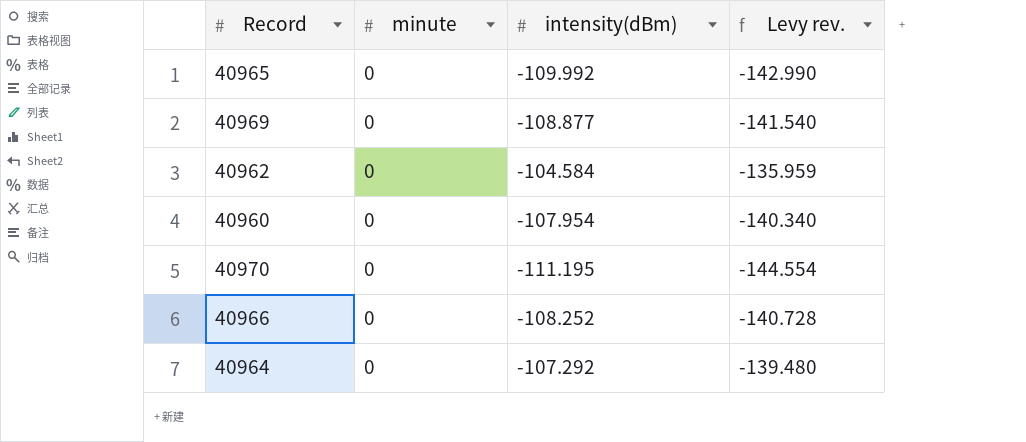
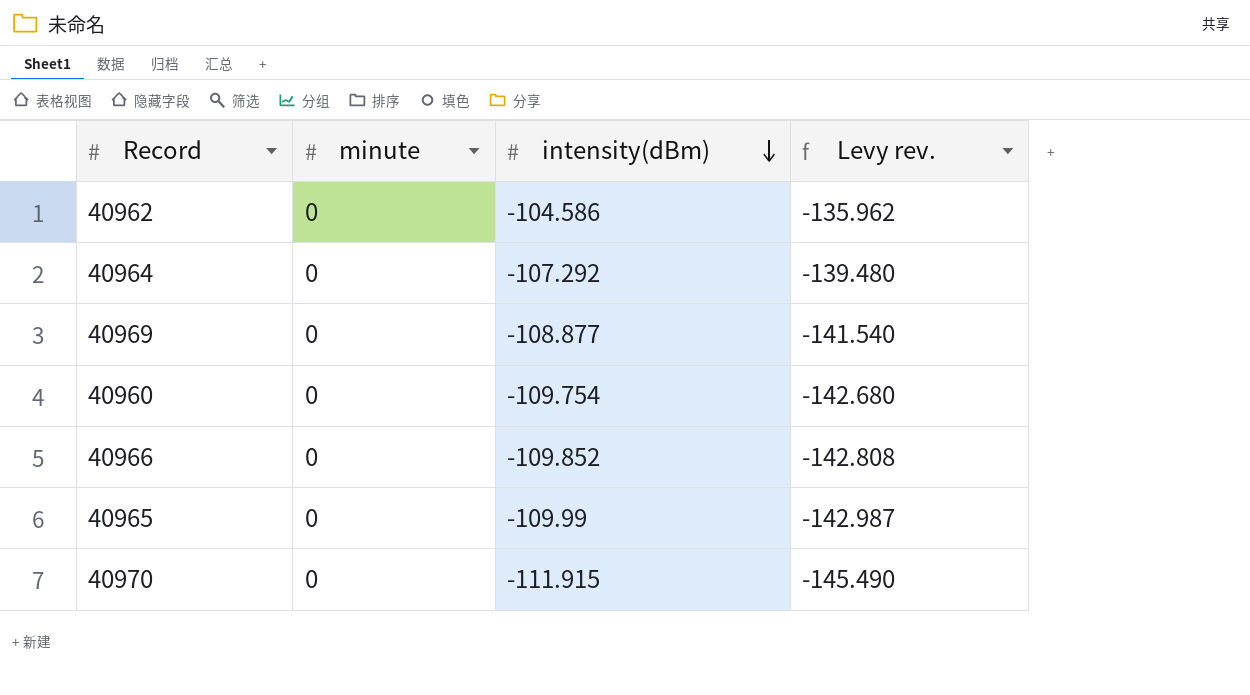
row order: none -> intensity(dBm) descending
40962 | intensity(dBm): -104.584 -> -104.586
40962 | Levy rev.: -135.959 -> -135.962
40960 | intensity(dBm): -107.954 -> -109.754
40960 | Levy rev.: -140.340 -> -142.680
40966 | intensity(dBm): -108.252 -> -109.852
40966 | Levy rev.: -140.728 -> -142.808
40965 | intensity(dBm): -109.992 -> -109.99
40965 | Levy rev.: -142.990 -> -142.987
40970 | intensity(dBm): -111.195 -> -111.915
40970 | Levy rev.: -144.554 -> -145.490

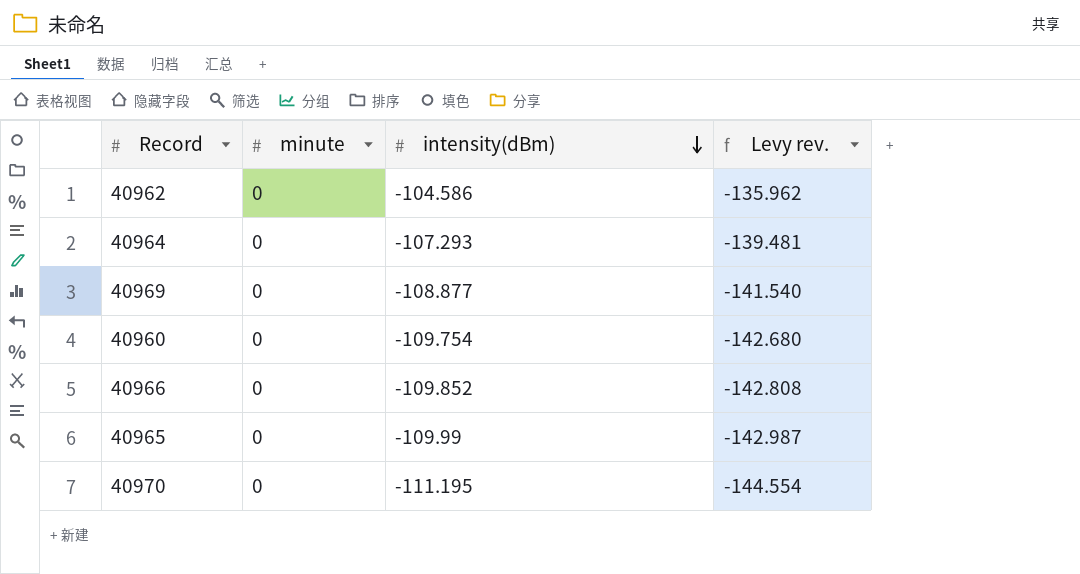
40964 | intensity(dBm): -107.292 -> -107.293
40964 | Levy rev.: -139.480 -> -139.481
40970 | intensity(dBm): -111.915 -> -111.195
40970 | Levy rev.: -145.490 -> -144.554

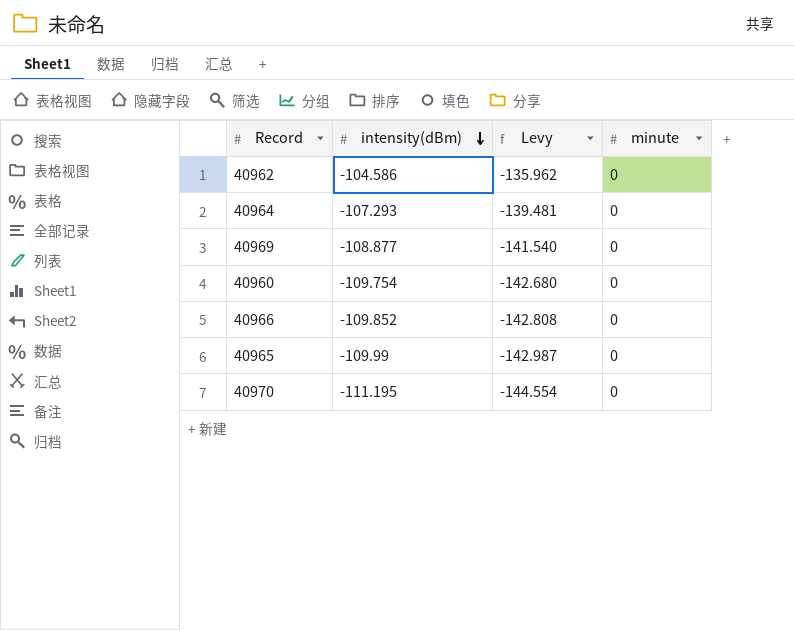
column name: Levy rev. -> Levy
column minute | position: 2 -> 4

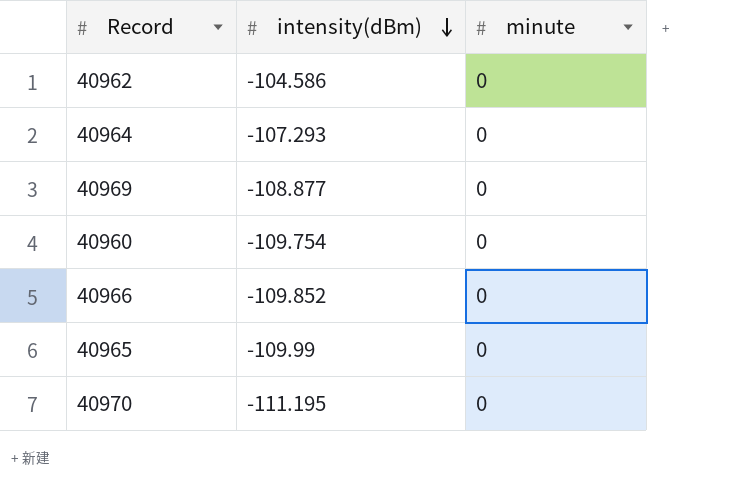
column Levy | formula: [intensity(dBm)] * 1.3 -> none

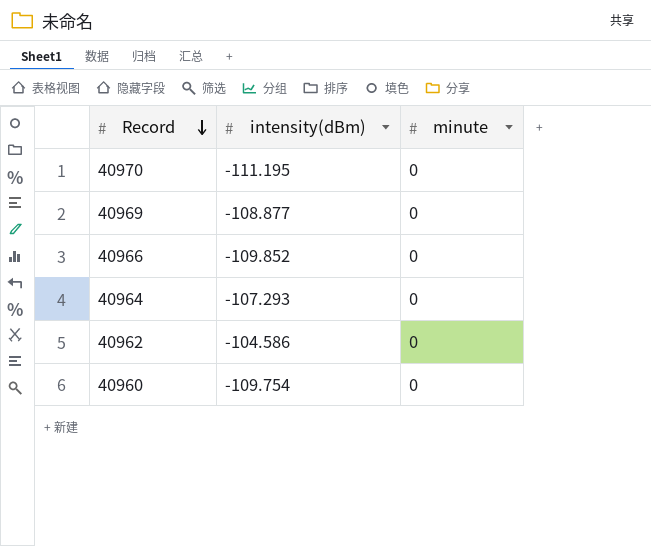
row order: intensity(dBm) descending -> Record descending
row 40965: -109.99 | 0 -> none

